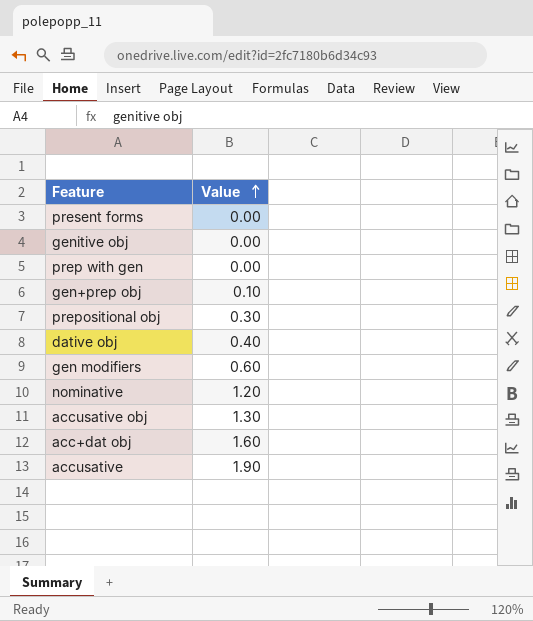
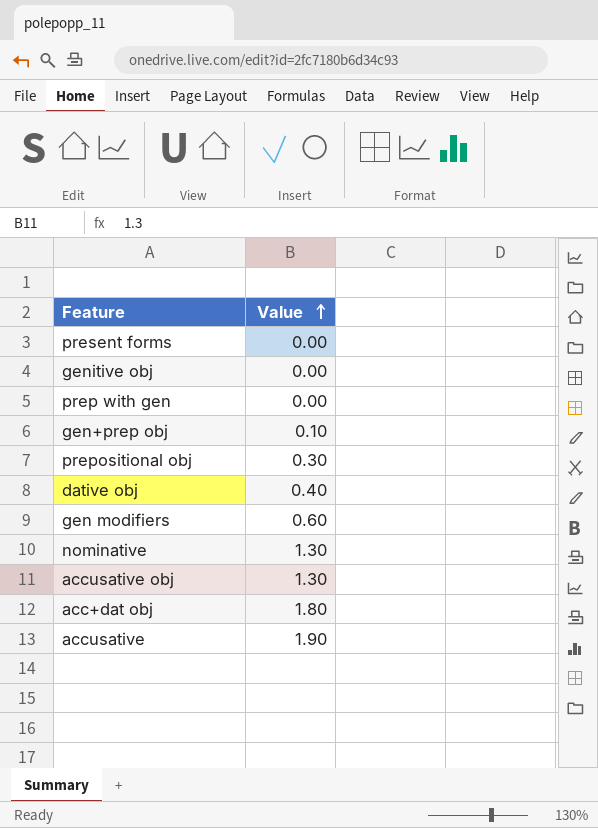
nominative | Value: 1.20 -> 1.30
acc+dat obj | Value: 1.60 -> 1.80

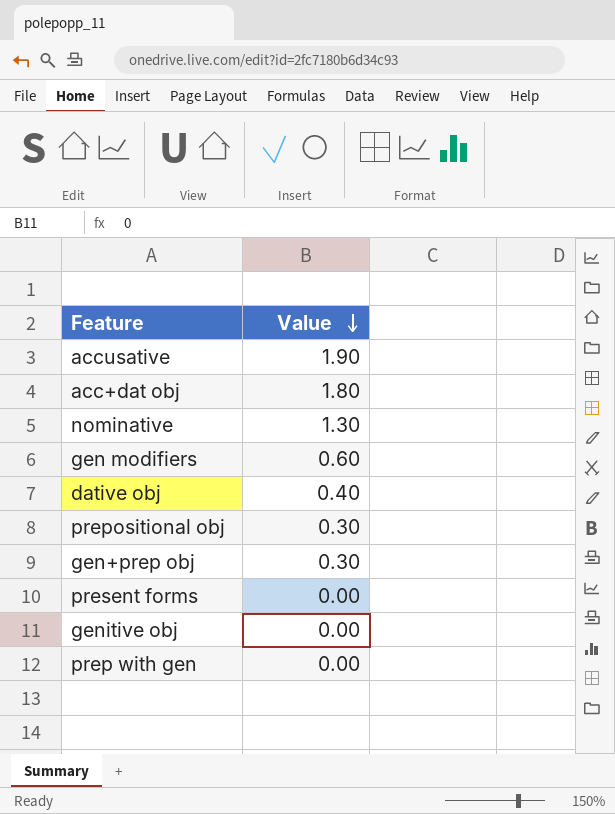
row order: Value ascending -> Value descending
row accusative obj: 1.30 -> none
gen+prep obj | Value: 0.10 -> 0.30

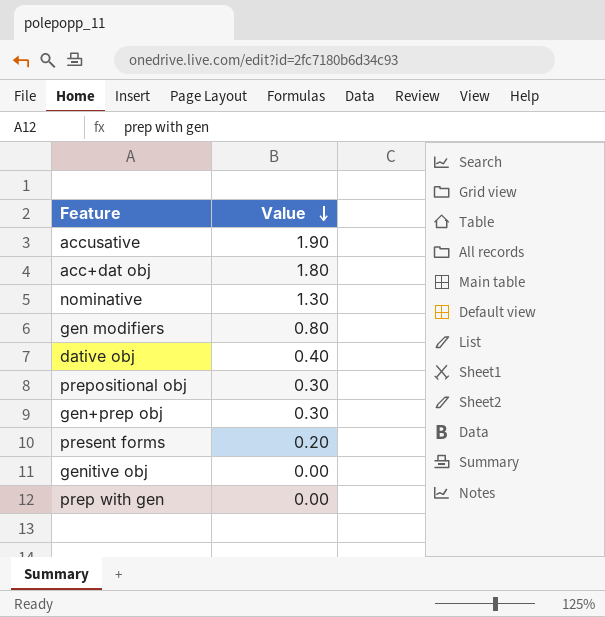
gen modifiers | Value: 0.60 -> 0.80
present forms | Value: 0.00 -> 0.20

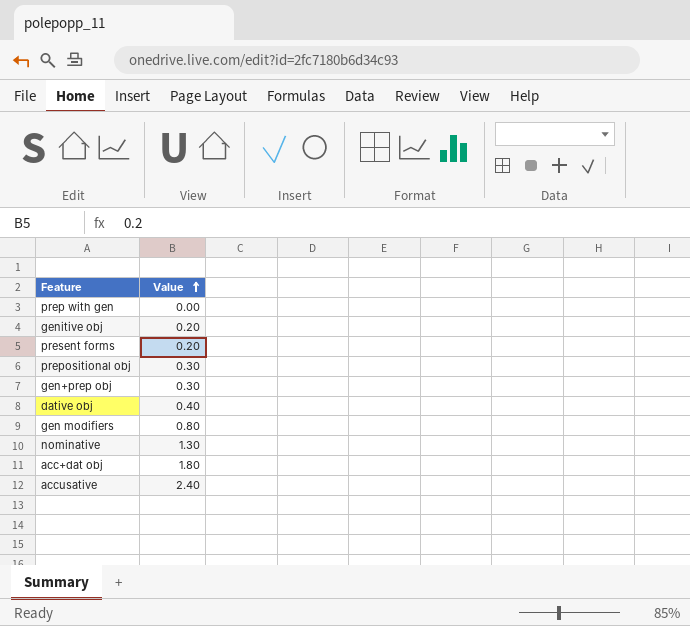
row order: Value descending -> Value ascending
genitive obj | Value: 0.00 -> 0.20
accusative | Value: 1.90 -> 2.40

